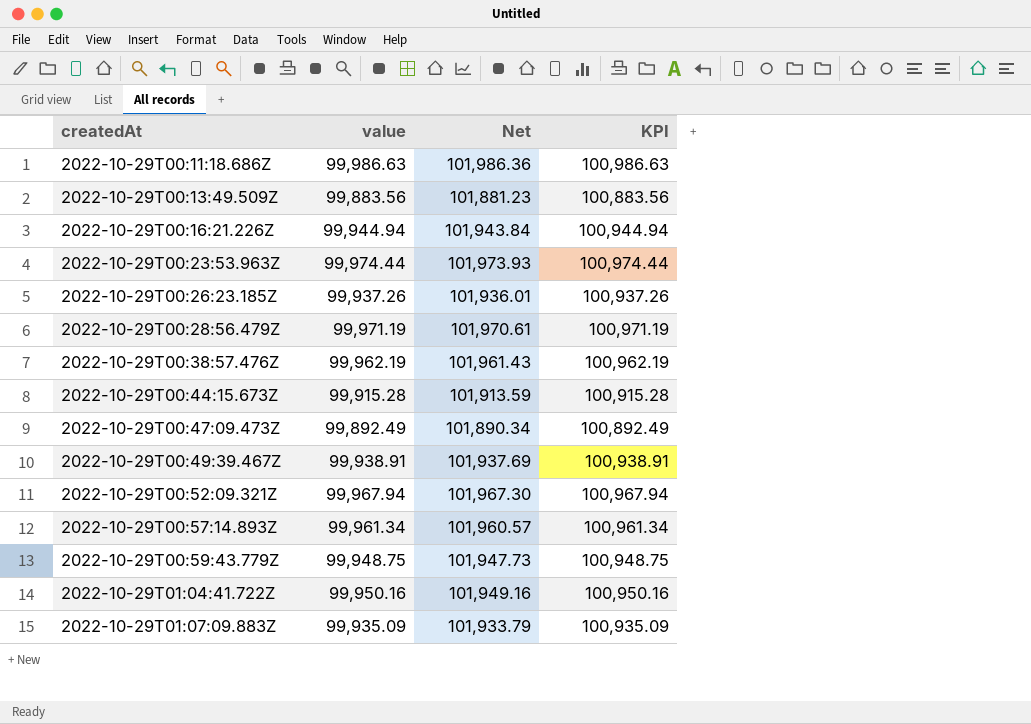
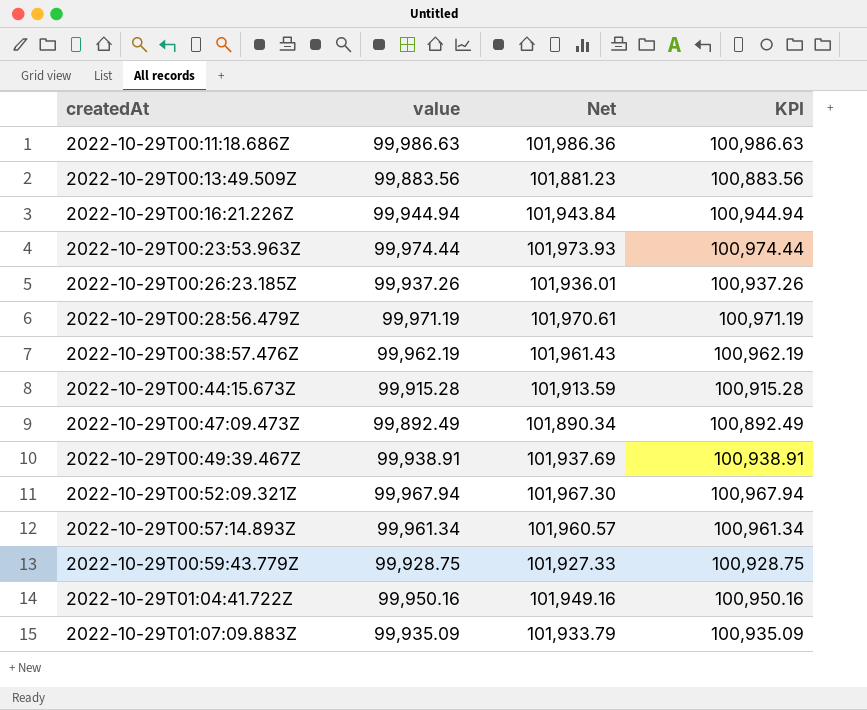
2022-10-29T00:59:43.779Z | value: 99,948.75 -> 99,928.75
2022-10-29T00:59:43.779Z | Net: 101,947.73 -> 101,927.33
2022-10-29T00:59:43.779Z | KPI: 100,948.75 -> 100,928.75

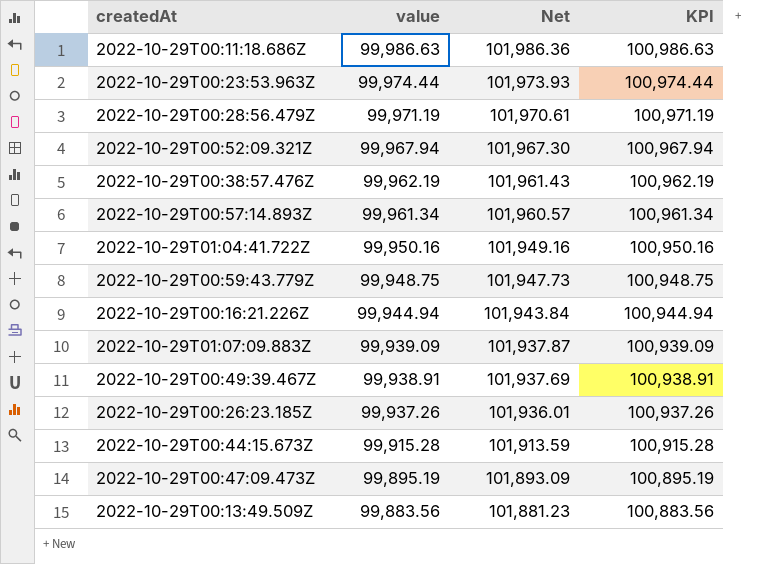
row order: createdAt ascending -> value descending
2022-10-29T00:59:43.779Z | value: 99,928.75 -> 99,948.75
2022-10-29T00:59:43.779Z | Net: 101,927.33 -> 101,947.73
2022-10-29T00:59:43.779Z | KPI: 100,928.75 -> 100,948.75
2022-10-29T01:07:09.883Z | value: 99,935.09 -> 99,939.09
2022-10-29T01:07:09.883Z | Net: 101,933.79 -> 101,937.87
2022-10-29T01:07:09.883Z | KPI: 100,935.09 -> 100,939.09
2022-10-29T00:47:09.473Z | value: 99,892.49 -> 99,895.19
2022-10-29T00:47:09.473Z | Net: 101,890.34 -> 101,893.09
2022-10-29T00:47:09.473Z | KPI: 100,892.49 -> 100,895.19

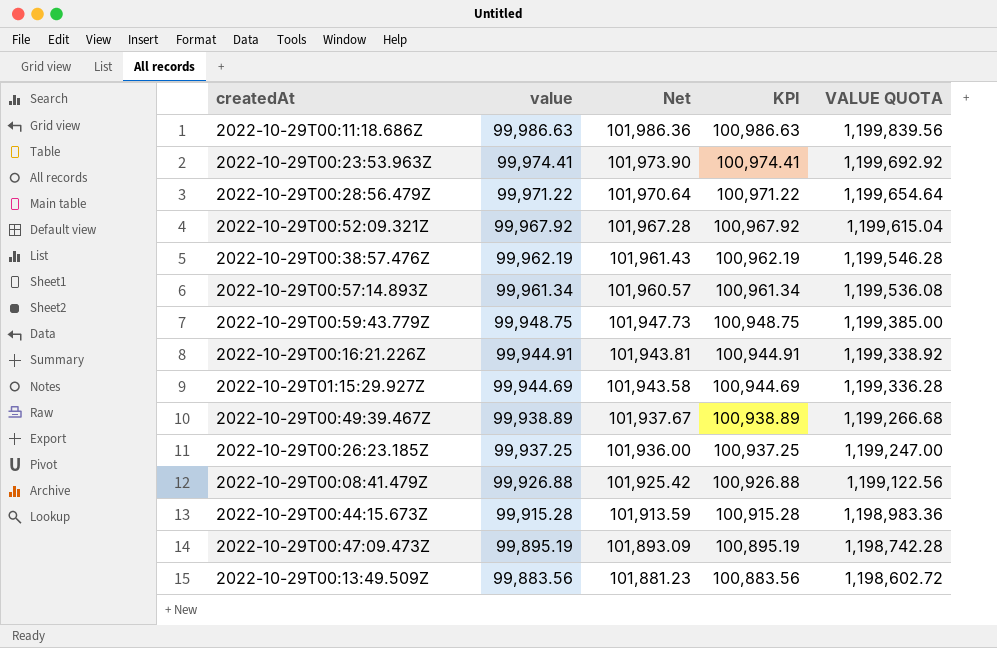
column VALUE QUOTA | formula: none -> [value] * 12
row 2022-10-29T01:04:41.722Z: 99,950.16 | 101,949.16 | 100,950.16 -> none
row 2022-10-29T01:07:09.883Z: 99,939.09 | 101,937.87 | 100,939.09 -> none
2022-10-29T00:23:53.963Z | value: 99,974.44 -> 99,974.41
2022-10-29T00:23:53.963Z | Net: 101,973.93 -> 101,973.90
2022-10-29T00:23:53.963Z | KPI: 100,974.44 -> 100,974.41
2022-10-29T00:28:56.479Z | value: 99,971.19 -> 99,971.22
2022-10-29T00:28:56.479Z | Net: 101,970.61 -> 101,970.64
2022-10-29T00:28:56.479Z | KPI: 100,971.19 -> 100,971.22
2022-10-29T00:52:09.321Z | value: 99,967.94 -> 99,967.92
2022-10-29T00:52:09.321Z | Net: 101,967.30 -> 101,967.28
2022-10-29T00:52:09.321Z | KPI: 100,967.94 -> 100,967.92
2022-10-29T00:16:21.226Z | value: 99,944.94 -> 99,944.91
2022-10-29T00:16:21.226Z | Net: 101,943.84 -> 101,943.81
2022-10-29T00:16:21.226Z | KPI: 100,944.94 -> 100,944.91
row 2022-10-29T01:15:29.927Z: none -> 99,944.69 | 101,943.58 | 100,944.69 | 1,199,336.28
2022-10-29T00:49:39.467Z | value: 99,938.91 -> 99,938.89
2022-10-29T00:49:39.467Z | Net: 101,937.69 -> 101,937.67
2022-10-29T00:49:39.467Z | KPI: 100,938.91 -> 100,938.89
2022-10-29T00:26:23.185Z | value: 99,937.26 -> 99,937.25
2022-10-29T00:26:23.185Z | Net: 101,936.01 -> 101,936.00
2022-10-29T00:26:23.185Z | KPI: 100,937.26 -> 100,937.25
row 2022-10-29T00:08:41.479Z: none -> 99,926.88 | 101,925.42 | 100,926.88 | 1,199,122.56

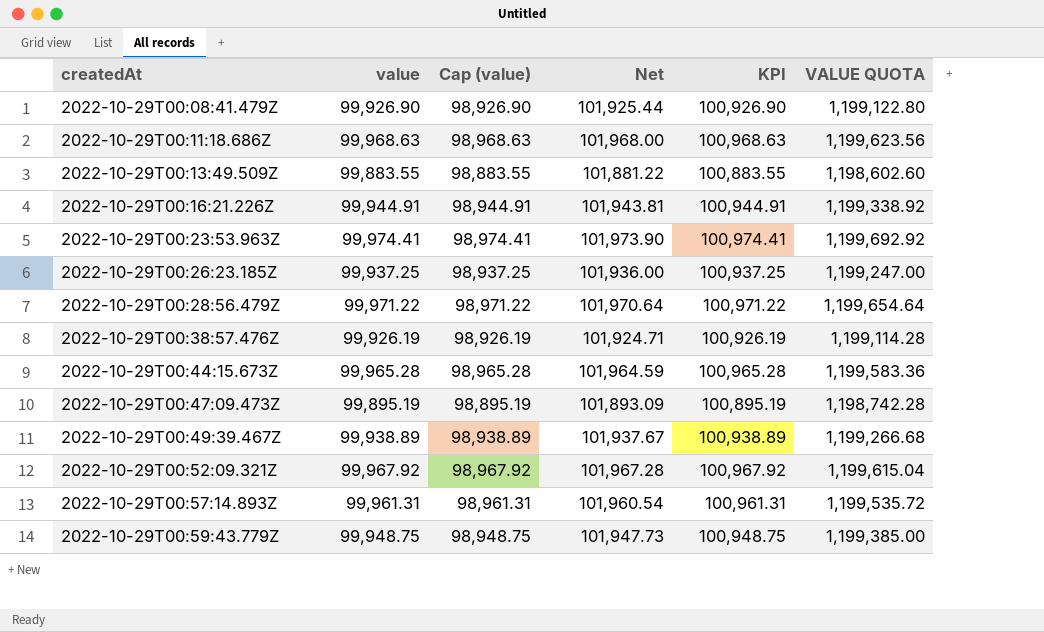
row order: value descending -> createdAt ascending
column Cap (value) | formula: none -> [value] - 1000
row 2022-10-29T01:15:29.927Z: 99,944.69 | 101,943.58 | 100,944.69 | 1,199,336.28 -> none
2022-10-29T00:08:41.479Z | value: 99,926.88 -> 99,926.90
2022-10-29T00:08:41.479Z | Net: 101,925.42 -> 101,925.44
2022-10-29T00:08:41.479Z | KPI: 100,926.88 -> 100,926.90
2022-10-29T00:08:41.479Z | VALUE QUOTA: 1,199,122.56 -> 1,199,122.80
2022-10-29T00:11:18.686Z | value: 99,986.63 -> 99,968.63
2022-10-29T00:11:18.686Z | Net: 101,986.36 -> 101,968.00
2022-10-29T00:11:18.686Z | KPI: 100,986.63 -> 100,968.63
2022-10-29T00:11:18.686Z | VALUE QUOTA: 1,199,839.56 -> 1,199,623.56
2022-10-29T00:13:49.509Z | value: 99,883.56 -> 99,883.55
2022-10-29T00:13:49.509Z | Net: 101,881.23 -> 101,881.22
2022-10-29T00:13:49.509Z | KPI: 100,883.56 -> 100,883.55
2022-10-29T00:13:49.509Z | VALUE QUOTA: 1,198,602.72 -> 1,198,602.60
2022-10-29T00:38:57.476Z | value: 99,962.19 -> 99,926.19
2022-10-29T00:38:57.476Z | Net: 101,961.43 -> 101,924.71
2022-10-29T00:38:57.476Z | KPI: 100,962.19 -> 100,926.19
2022-10-29T00:38:57.476Z | VALUE QUOTA: 1,199,546.28 -> 1,199,114.28
2022-10-29T00:44:15.673Z | value: 99,915.28 -> 99,965.28
2022-10-29T00:44:15.673Z | Net: 101,913.59 -> 101,964.59
2022-10-29T00:44:15.673Z | KPI: 100,915.28 -> 100,965.28
2022-10-29T00:44:15.673Z | VALUE QUOTA: 1,198,983.36 -> 1,199,583.36
2022-10-29T00:57:14.893Z | value: 99,961.34 -> 99,961.31
2022-10-29T00:57:14.893Z | Net: 101,960.57 -> 101,960.54
2022-10-29T00:57:14.893Z | KPI: 100,961.34 -> 100,961.31
2022-10-29T00:57:14.893Z | VALUE QUOTA: 1,199,536.08 -> 1,199,535.72

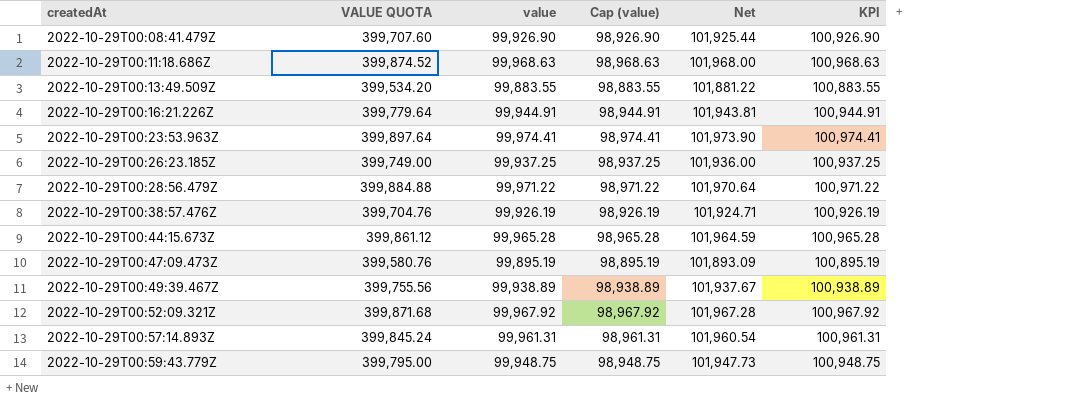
column VALUE QUOTA | formula: [value] * 12 -> [value] * 4
column VALUE QUOTA | position: 6 -> 2

